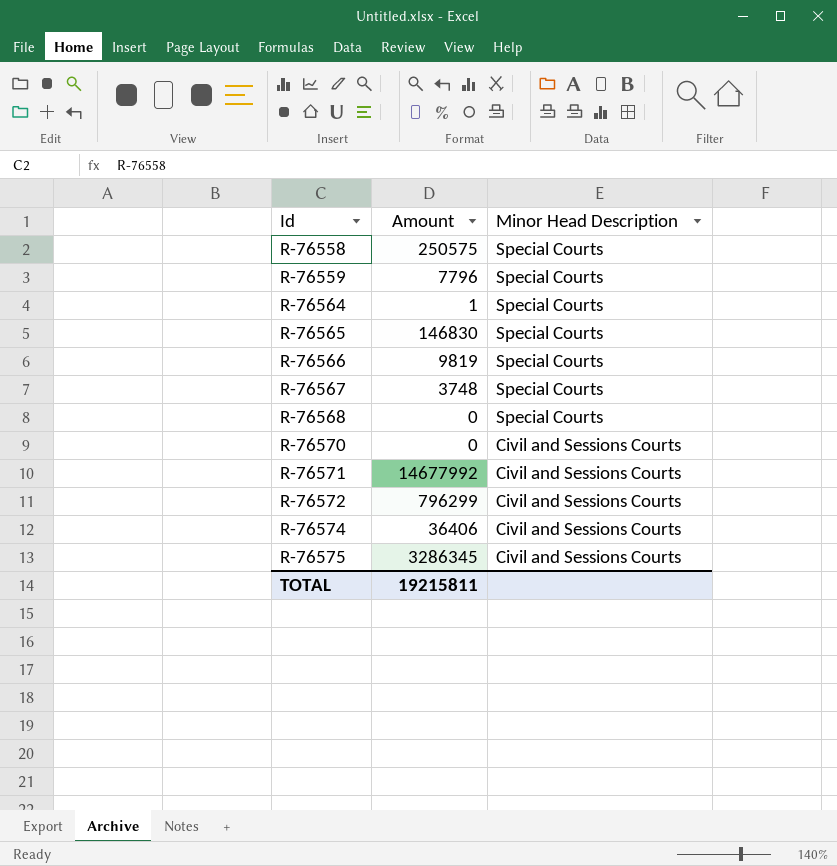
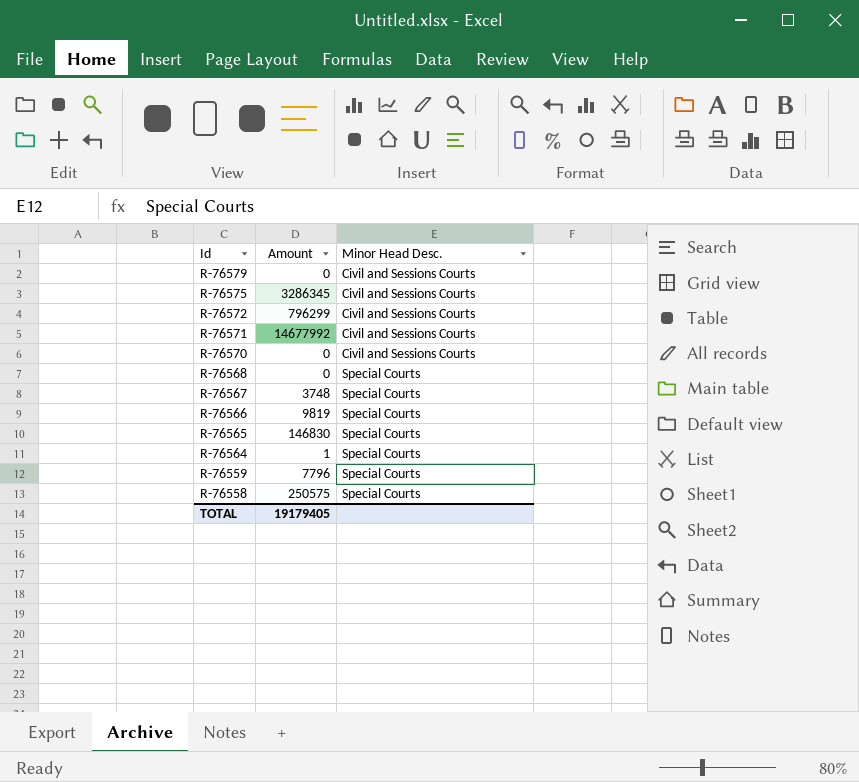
row order: Id ascending -> Id descending
column name: Minor Head Description -> Minor Head Desc.
row R-76574: 36406 | Civil and Sessions Courts -> none
row R-76579: none -> 0 | Civil and Sessions Courts
TOTAL | Amount: 19215811 -> 19179405

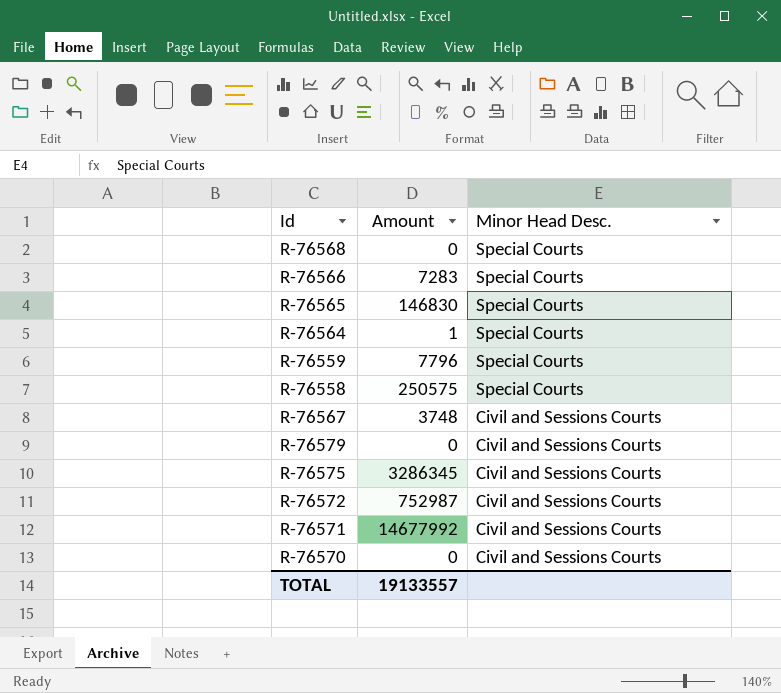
row order: Id descending -> Minor Head Desc. descending
R-76566 | Amount: 9819 -> 7283
R-76567 | Minor Head Desc.: Special Courts -> Civil and Sessions Courts
R-76572 | Amount: 796299 -> 752987
TOTAL | Amount: 19179405 -> 19133557

